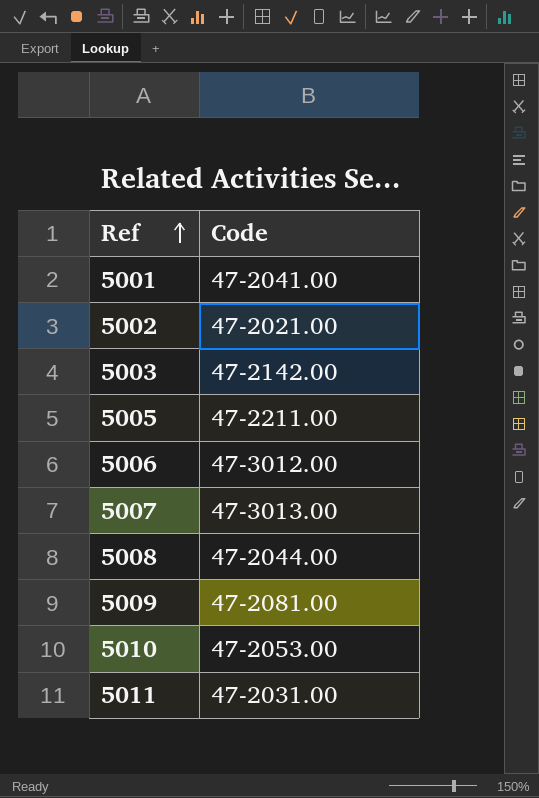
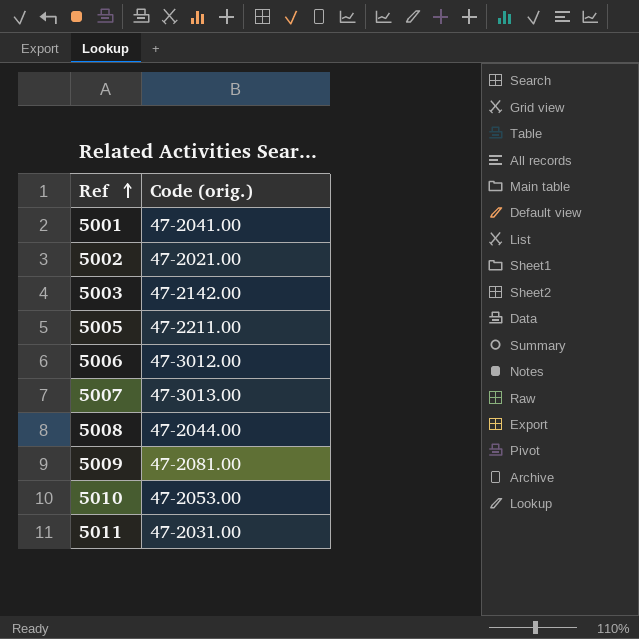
column name: Code -> Code (orig.)

